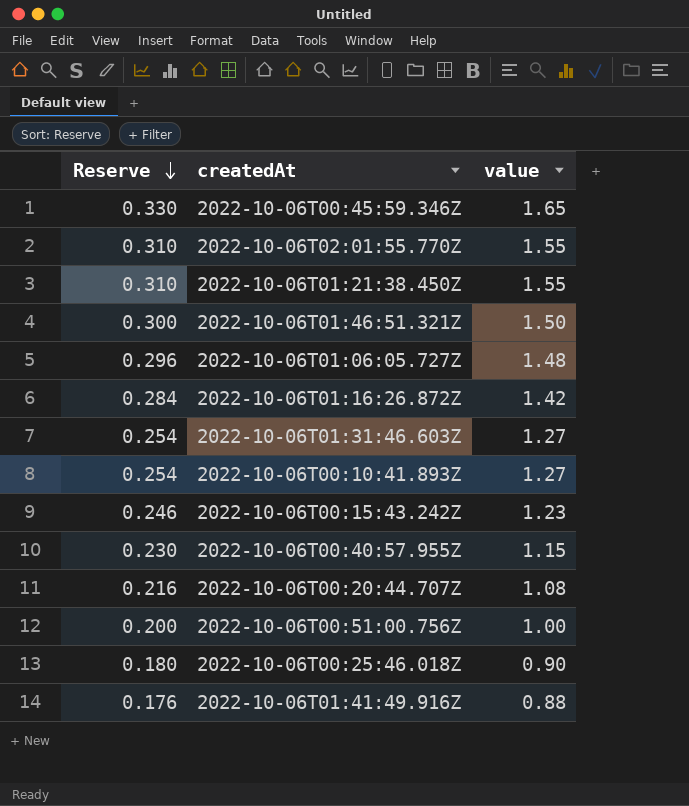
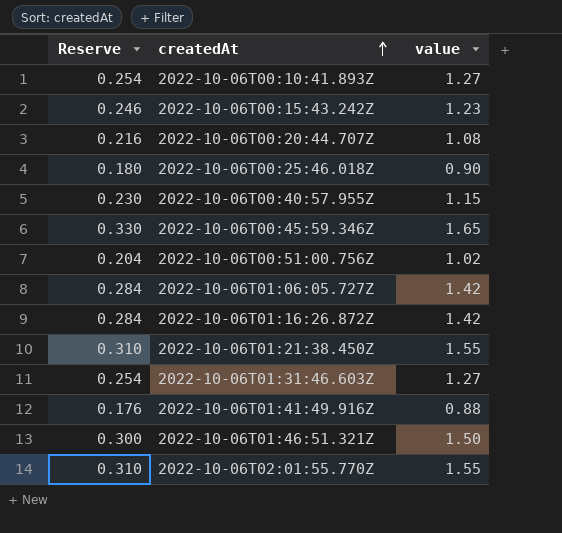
row order: Reserve descending -> createdAt ascending
2022-10-06T00:51:00.756Z | Reserve: 0.200 -> 0.204
2022-10-06T00:51:00.756Z | value: 1.00 -> 1.02
2022-10-06T01:06:05.727Z | Reserve: 0.296 -> 0.284
2022-10-06T01:06:05.727Z | value: 1.48 -> 1.42

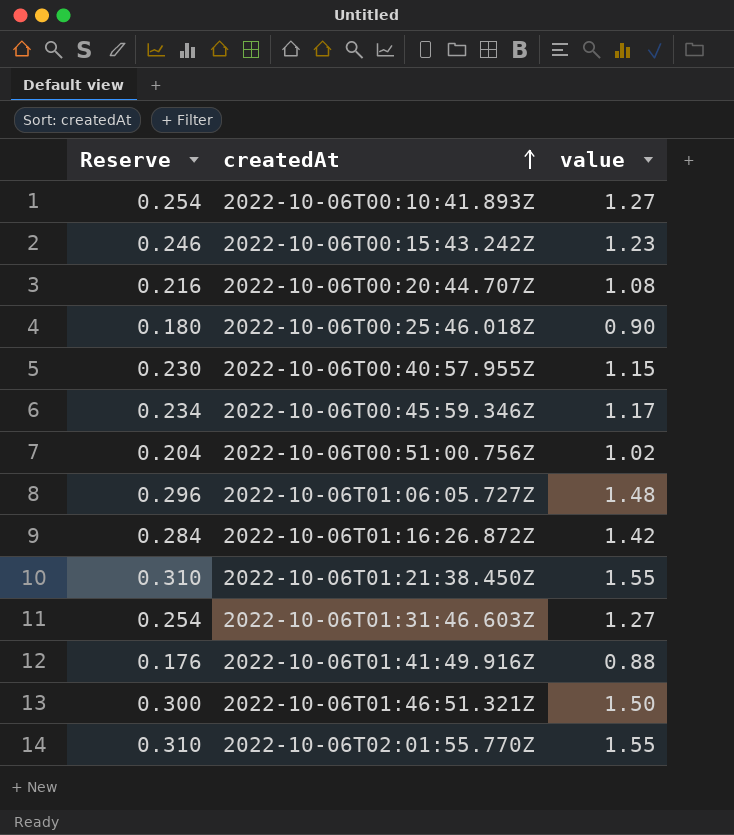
2022-10-06T00:45:59.346Z | Reserve: 0.330 -> 0.234
2022-10-06T00:45:59.346Z | value: 1.65 -> 1.17
2022-10-06T01:06:05.727Z | Reserve: 0.284 -> 0.296
2022-10-06T01:06:05.727Z | value: 1.42 -> 1.48

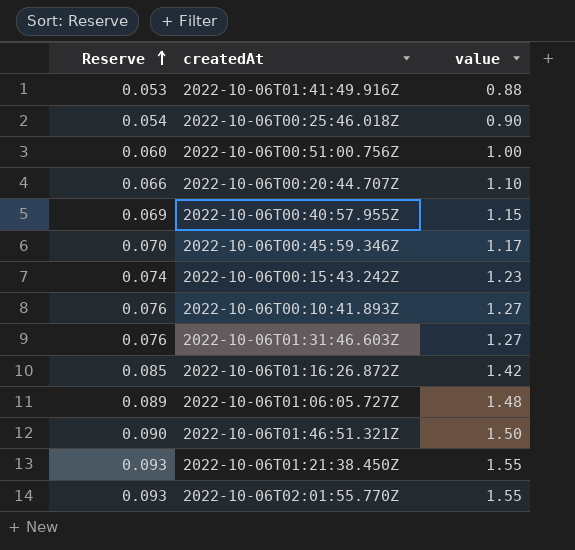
row order: createdAt ascending -> Reserve ascending
column Reserve | formula: [value] * 0.2 -> [value] * 0.06
2022-10-06T00:51:00.756Z | value: 1.02 -> 1.00
2022-10-06T00:20:44.707Z | value: 1.08 -> 1.10

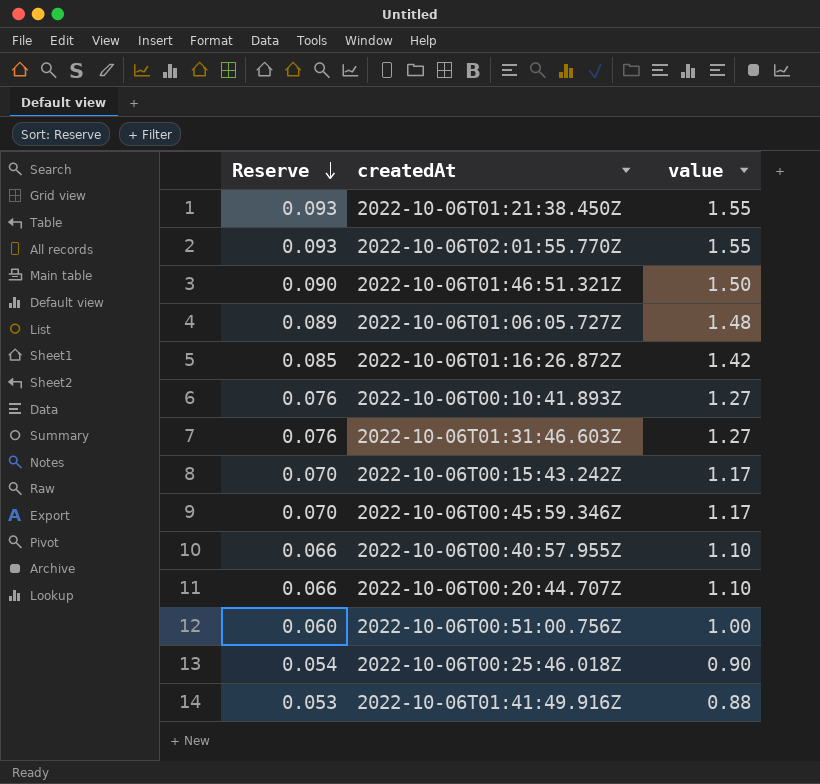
row order: Reserve ascending -> Reserve descending
2022-10-06T00:15:43.242Z | Reserve: 0.074 -> 0.070
2022-10-06T00:15:43.242Z | value: 1.23 -> 1.17
2022-10-06T00:40:57.955Z | Reserve: 0.069 -> 0.066
2022-10-06T00:40:57.955Z | value: 1.15 -> 1.10

